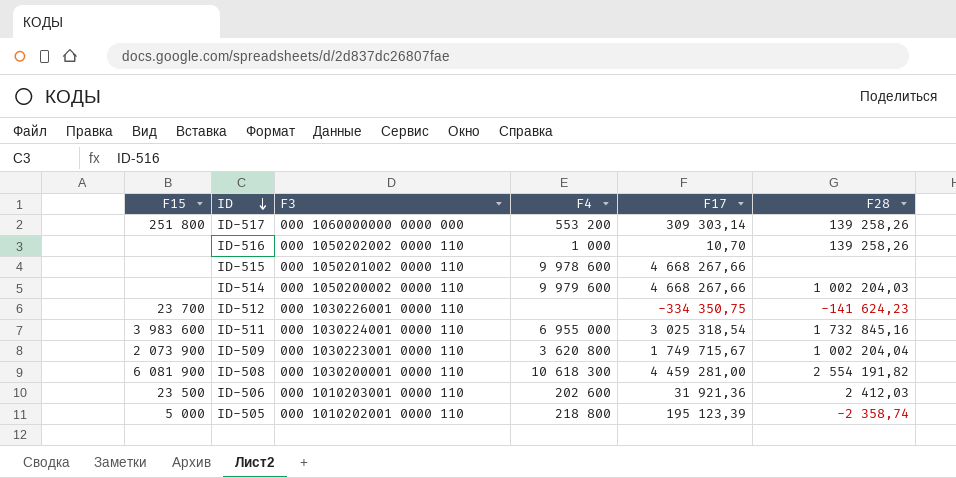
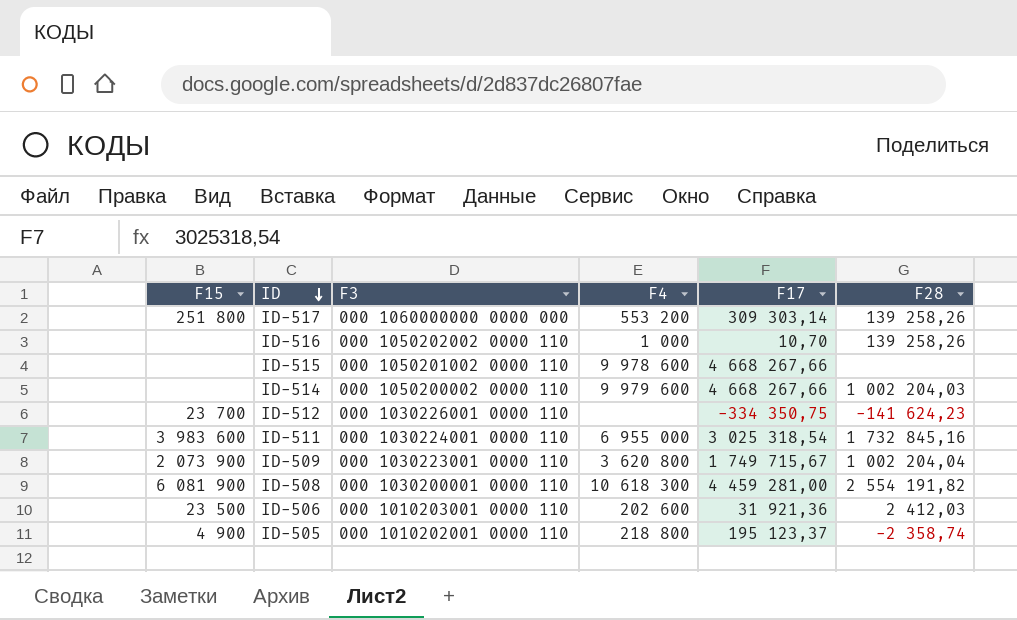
ID-505 | F15: 5 000 -> 4 900
ID-505 | F17: 195 123,39 -> 195 123,37

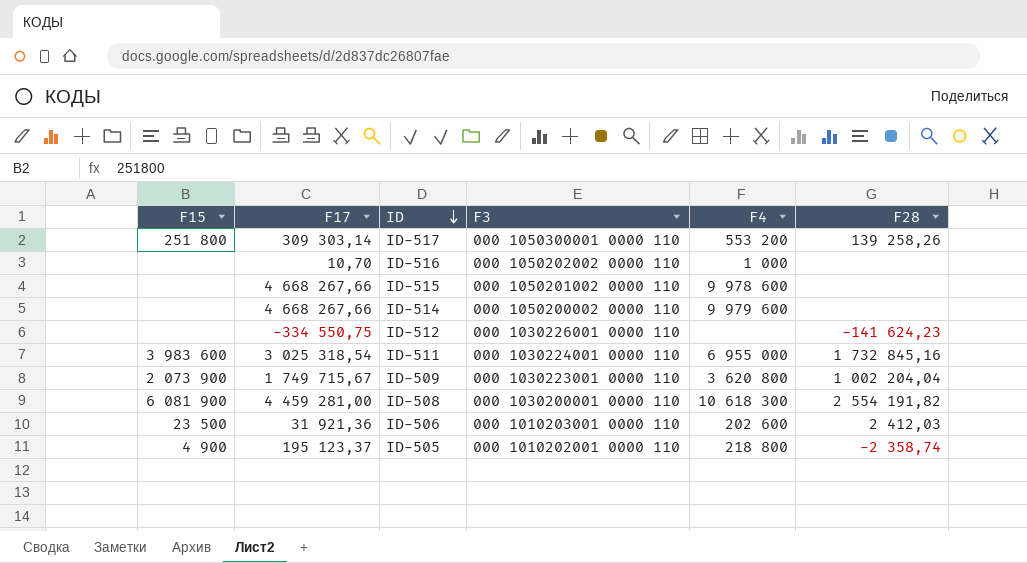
column F17 | position: 5 -> 2
ID-517 | F3: 000 1060000000 0000 000 -> 000 1050300001 0000 110
ID-516 | F28: 139 258,26 -> none
ID-514 | F28: 1 002 204,03 -> none
ID-512 | F15: 23 700 -> none
ID-512 | F17: -334 350,75 -> -334 550,75

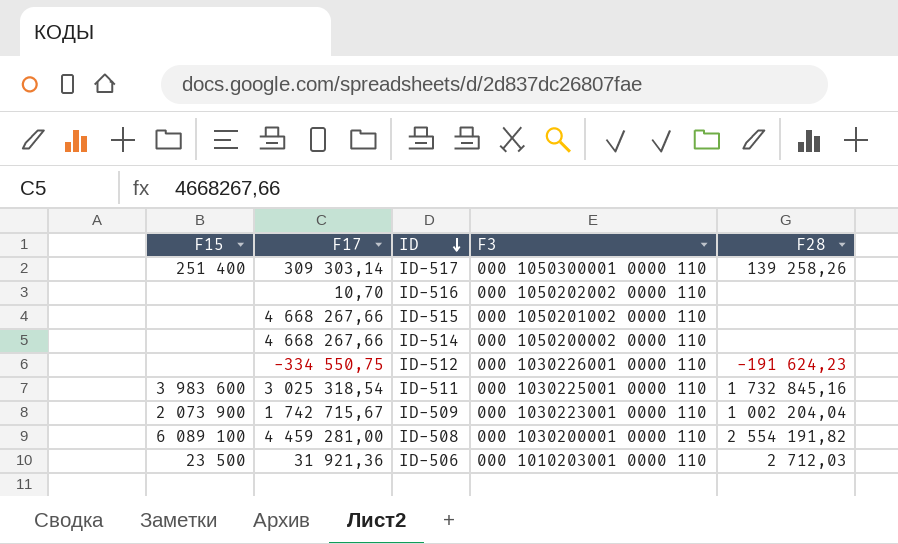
column F4 | position: 5 -> none
row ID-505: 4 900 | 195 123,37 | 000 1010202001 0000 110 | 218 800 | -2 358,74 -> none
ID-517 | F15: 251 800 -> 251 400
ID-512 | F28: -141 624,23 -> -191 624,23
ID-511 | F3: 000 1030224001 0000 110 -> 000 1030225001 0000 110
ID-509 | F17: 1 749 715,67 -> 1 742 715,67
ID-508 | F15: 6 081 900 -> 6 089 100
ID-506 | F28: 2 412,03 -> 2 712,03

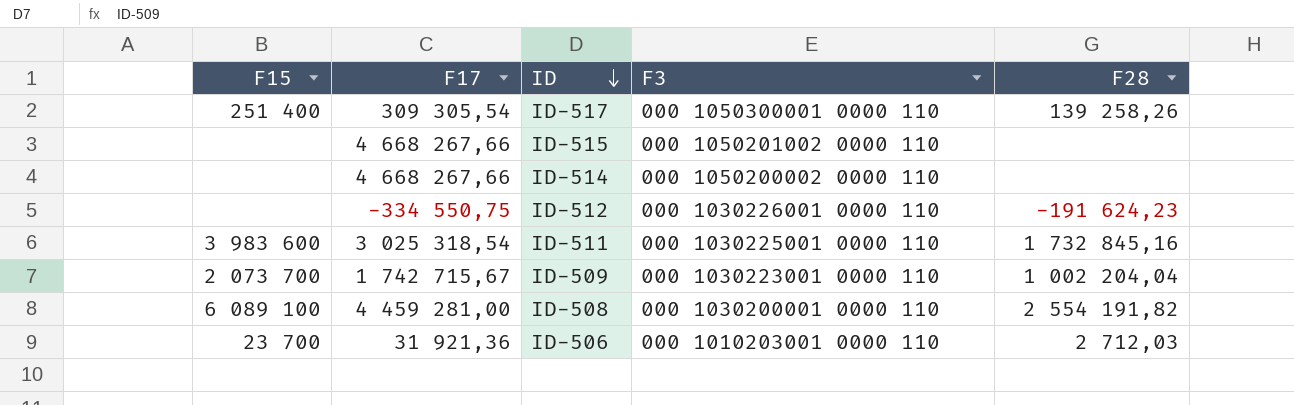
row ID-516: none | 10,70 | 000 1050202002 0000 110 | none -> none
ID-517 | F17: 309 303,14 -> 309 305,54
ID-509 | F15: 2 073 900 -> 2 073 700
ID-506 | F15: 23 500 -> 23 700

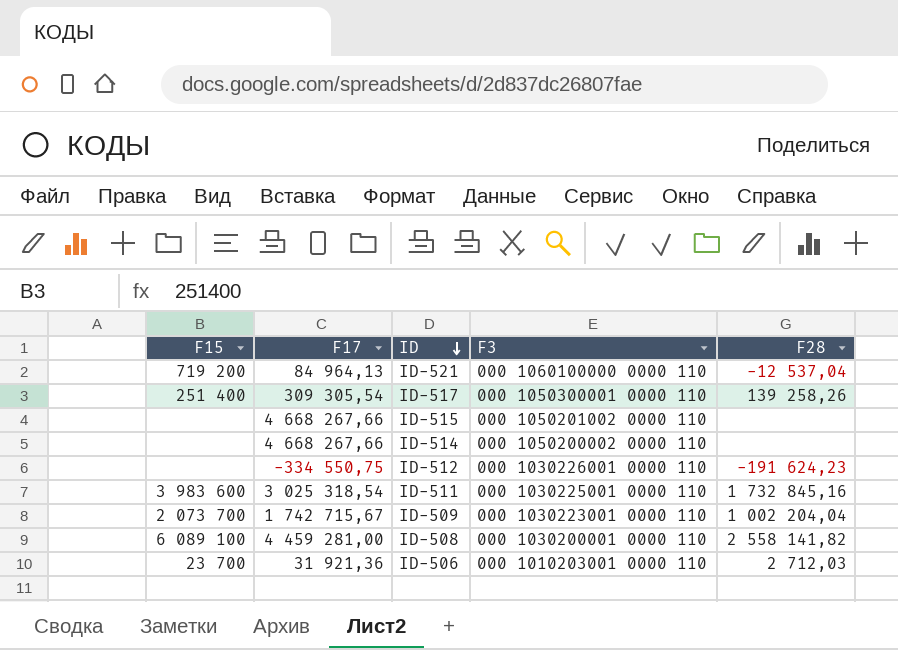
row ID-521: none -> 719 200 | 84 964,13 | 000 1060100000 0000 110 | -12 537,04
ID-508 | F28: 2 554 191,82 -> 2 558 141,82

